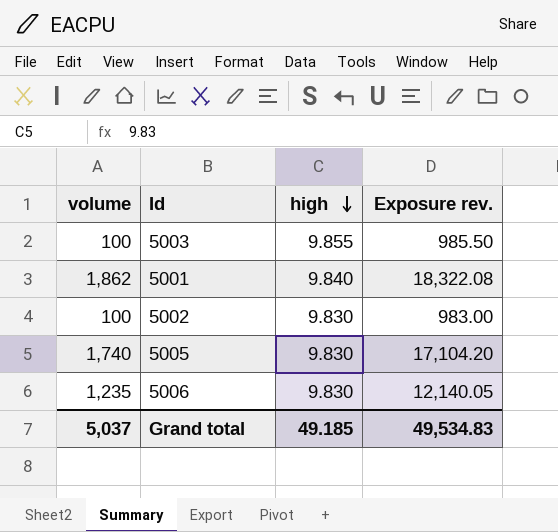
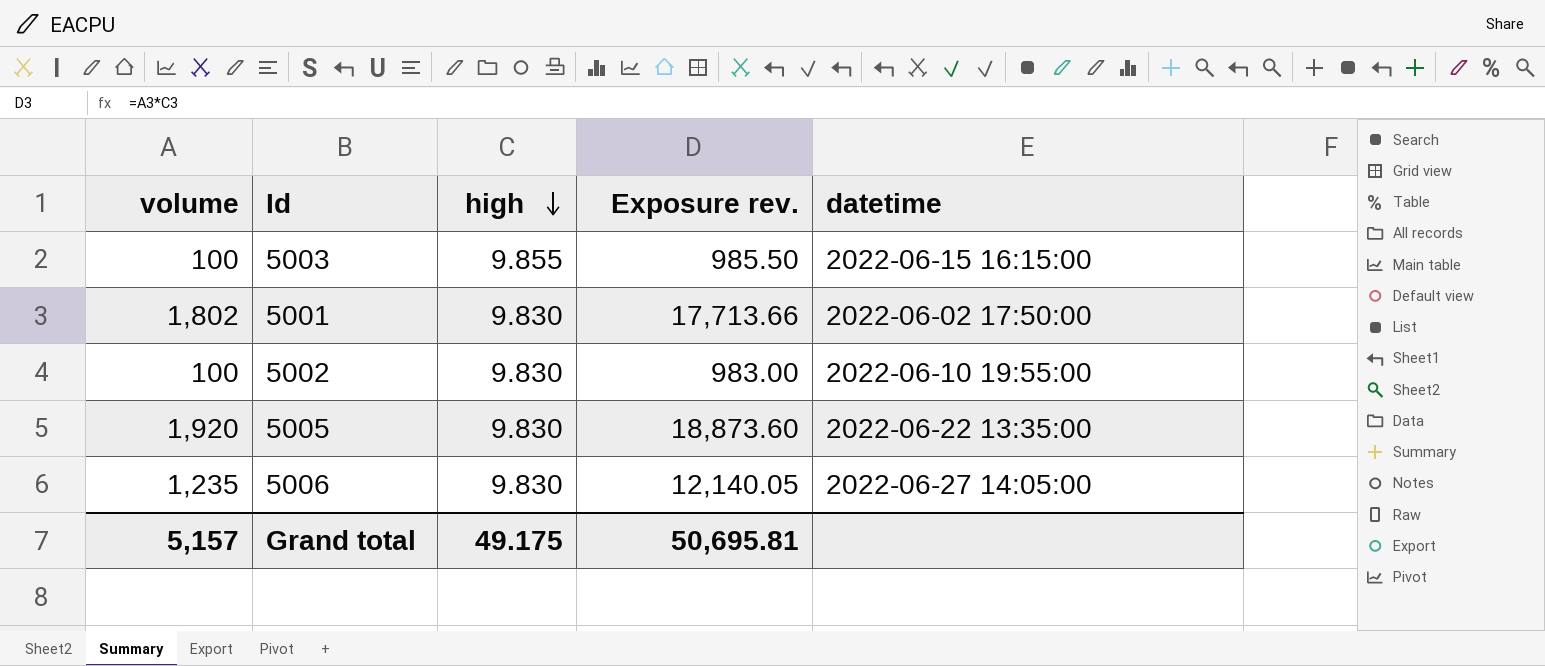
column datetime | position: none -> 5
5001 | volume: 1,862 -> 1,802
5001 | high: 9.840 -> 9.830
5001 | Exposure rev.: 18,322.08 -> 17,713.66
5005 | volume: 1,740 -> 1,920
5005 | Exposure rev.: 17,104.20 -> 18,873.60
Grand total | volume: 5,037 -> 5,157
Grand total | high: 49.185 -> 49.175
Grand total | Exposure rev.: 49,534.83 -> 50,695.81

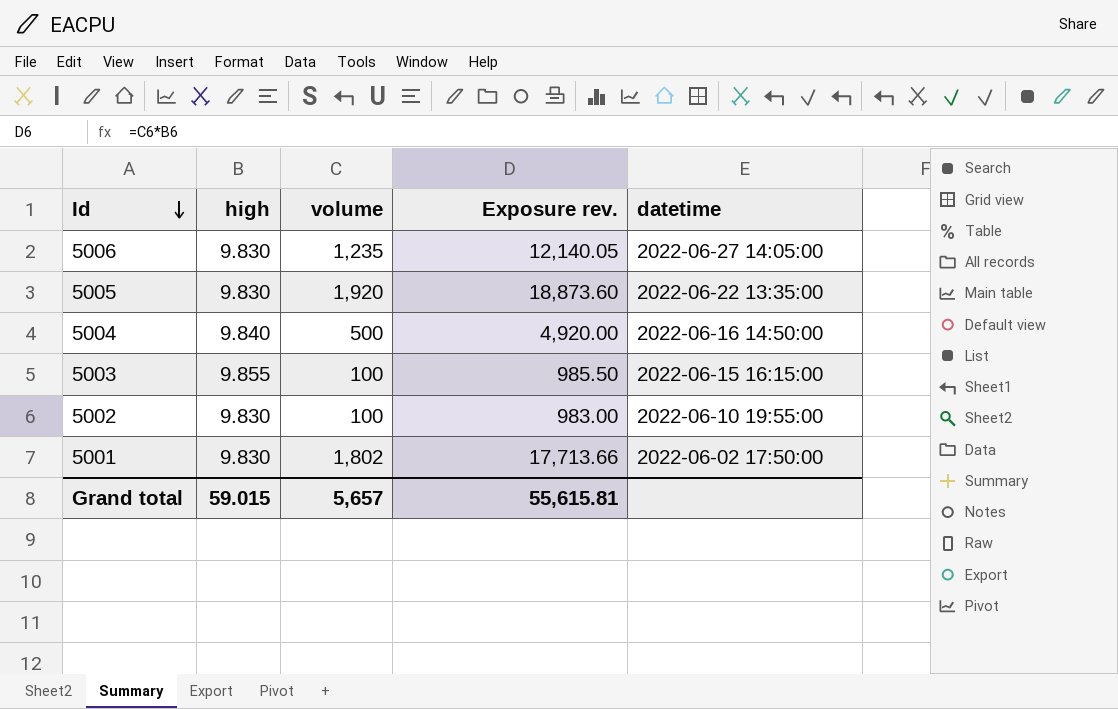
row order: high descending -> Id descending
column volume | position: 1 -> 3
row 5004: none -> 9.840 | 500 | 4,920.00 | 2022-06-16 14:50:00
Grand total | high: 49.175 -> 59.015
Grand total | volume: 5,157 -> 5,657
Grand total | Exposure rev.: 50,695.81 -> 55,615.81

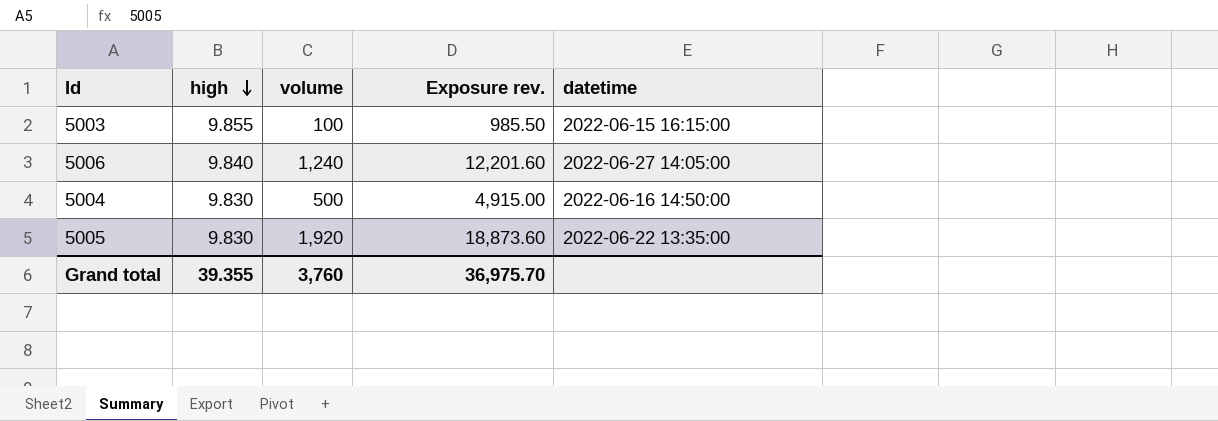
row order: Id descending -> high descending
row 5002: 9.830 | 100 | 983.00 | 2022-06-10 19:55:00 -> none
row 5001: 9.830 | 1,802 | 17,713.66 | 2022-06-02 17:50:00 -> none
5006 | high: 9.830 -> 9.840
5006 | volume: 1,235 -> 1,240
5006 | Exposure rev.: 12,140.05 -> 12,201.60
5004 | high: 9.840 -> 9.830
5004 | Exposure rev.: 4,920.00 -> 4,915.00
Grand total | high: 59.015 -> 39.355
Grand total | volume: 5,657 -> 3,760
Grand total | Exposure rev.: 55,615.81 -> 36,975.70

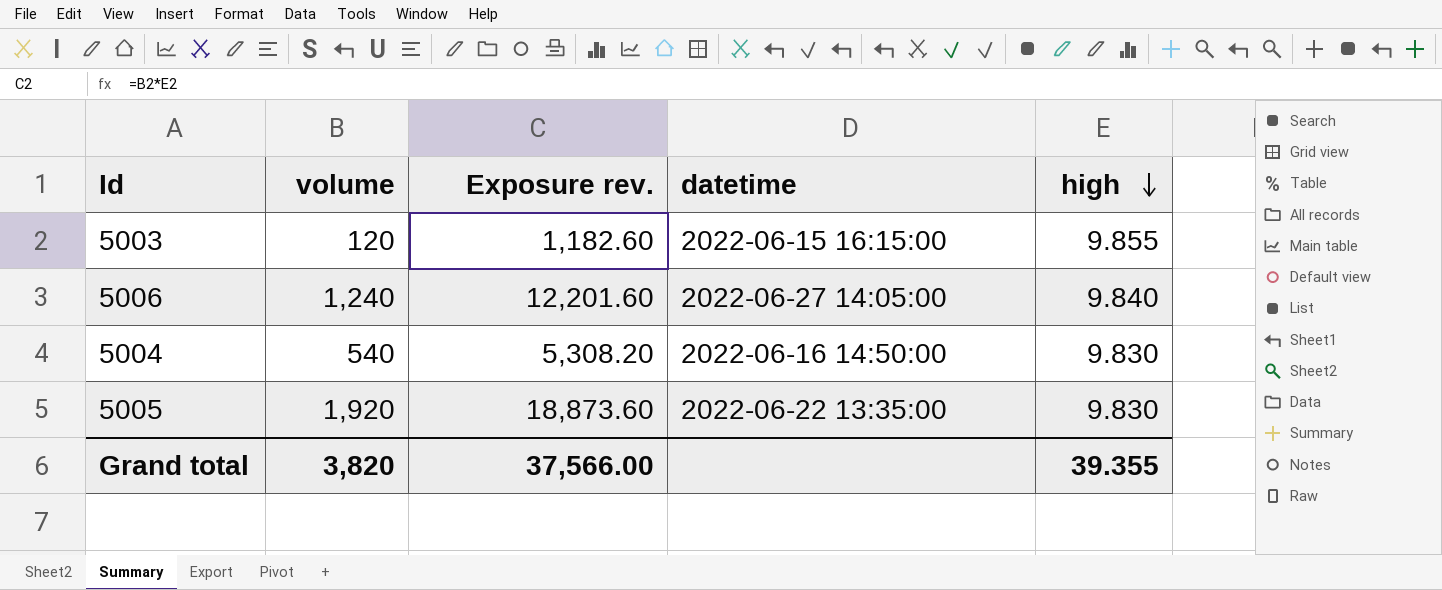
column high | position: 2 -> 5
5003 | volume: 100 -> 120
5003 | Exposure rev.: 985.50 -> 1,182.60
5004 | volume: 500 -> 540
5004 | Exposure rev.: 4,915.00 -> 5,308.20
Grand total | volume: 3,760 -> 3,820
Grand total | Exposure rev.: 36,975.70 -> 37,566.00

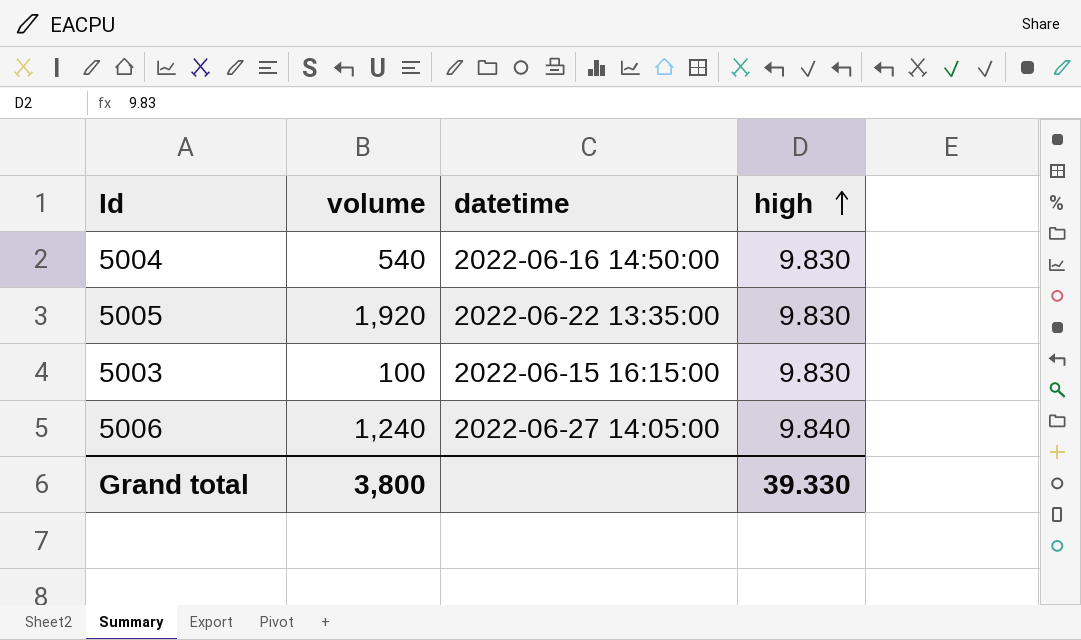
row order: high descending -> high ascending
column Exposure rev. | formula: [volume] * [high] -> none
5003 | volume: 120 -> 100
5003 | high: 9.855 -> 9.830
Grand total | volume: 3,820 -> 3,800
Grand total | high: 39.355 -> 39.330

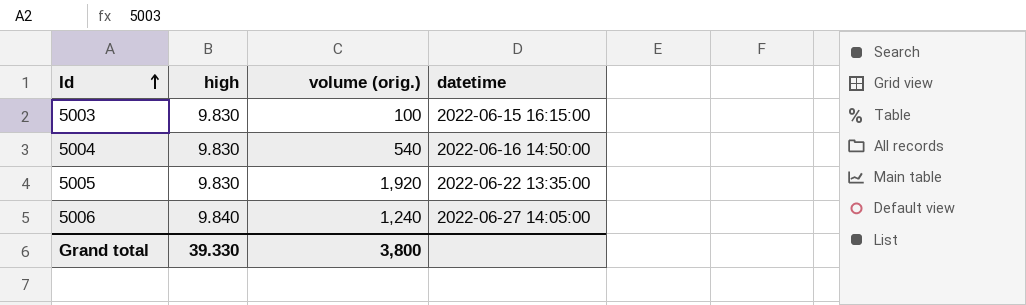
row order: high ascending -> Id ascending
column high | position: 4 -> 2
column name: volume -> volume (orig.)

